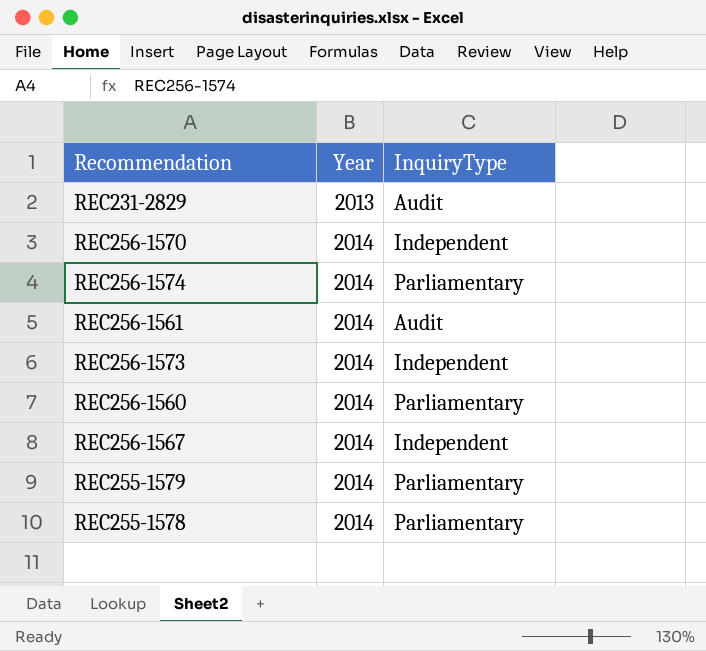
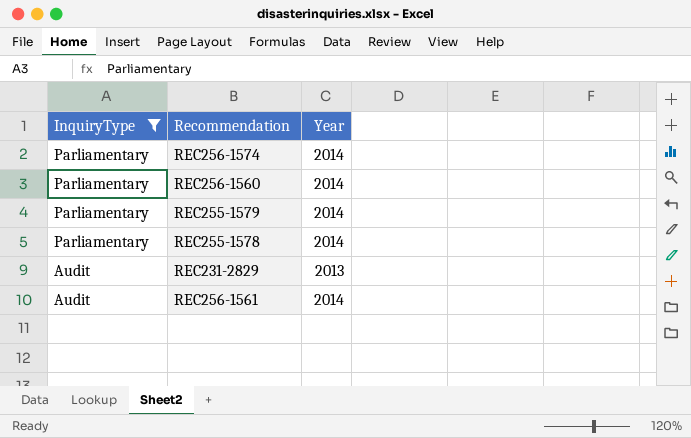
filter: none -> InquiryType != Independent
row order: Year ascending -> InquiryType descending
column InquiryType | position: 3 -> 1

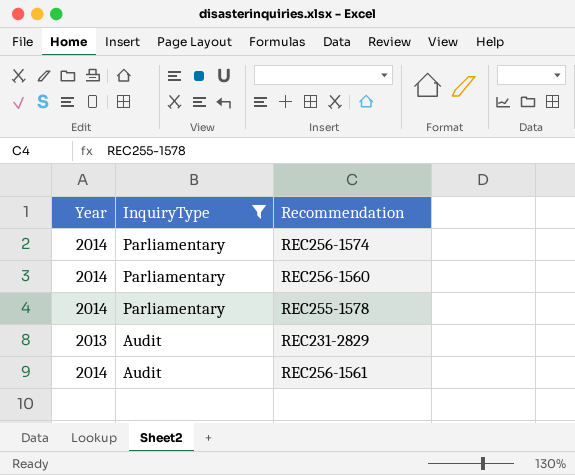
column Year | position: 3 -> 1
row REC255-1579: Parliamentary | 2014 -> none

